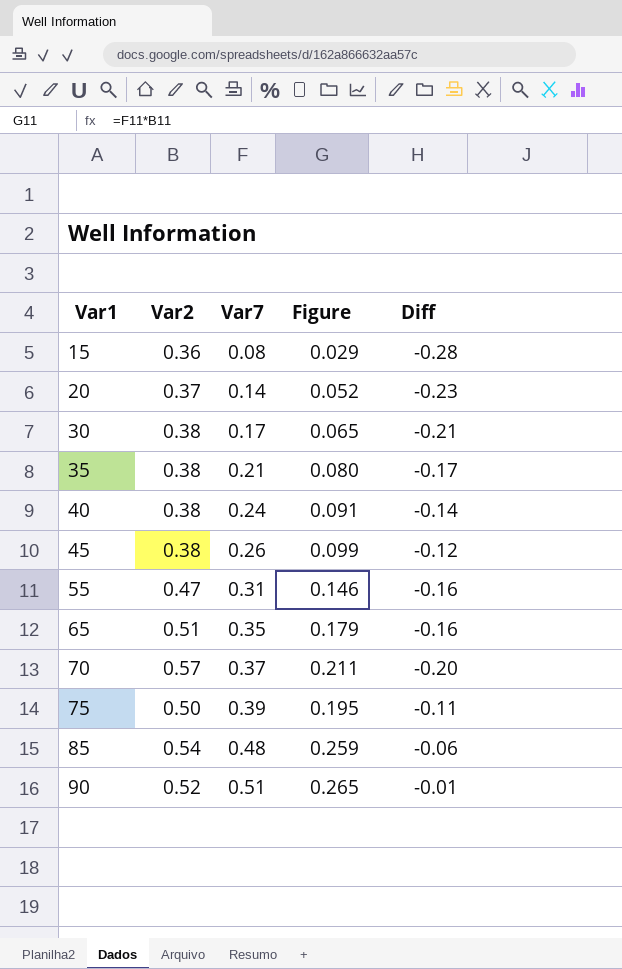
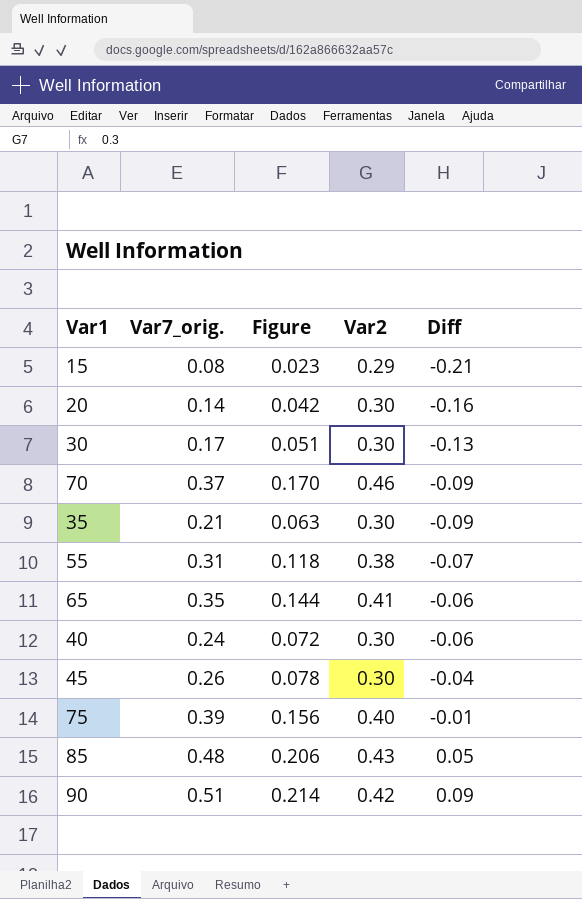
row order: Var1 ascending -> Diff ascending
column name: Var7 -> Var7_orig.
column Var2 | position: 2 -> 4
15 | Figure: 0.029 -> 0.023
15 | Var2: 0.36 -> 0.29
15 | Diff: -0.28 -> -0.21
20 | Figure: 0.052 -> 0.042
20 | Var2: 0.37 -> 0.30
20 | Diff: -0.23 -> -0.16
30 | Figure: 0.065 -> 0.051
30 | Var2: 0.38 -> 0.30
30 | Diff: -0.21 -> -0.13
70 | Figure: 0.211 -> 0.170
70 | Var2: 0.57 -> 0.46
70 | Diff: -0.20 -> -0.09
35 | Figure: 0.080 -> 0.063
35 | Var2: 0.38 -> 0.30
35 | Diff: -0.17 -> -0.09
55 | Figure: 0.146 -> 0.118
55 | Var2: 0.47 -> 0.38
55 | Diff: -0.16 -> -0.07
65 | Figure: 0.179 -> 0.144
65 | Var2: 0.51 -> 0.41
65 | Diff: -0.16 -> -0.06
40 | Figure: 0.091 -> 0.072
40 | Var2: 0.38 -> 0.30
40 | Diff: -0.14 -> -0.06
45 | Figure: 0.099 -> 0.078
45 | Var2: 0.38 -> 0.30
45 | Diff: -0.12 -> -0.04
75 | Figure: 0.195 -> 0.156
75 | Var2: 0.50 -> 0.40
75 | Diff: -0.11 -> -0.01
85 | Figure: 0.259 -> 0.206
85 | Var2: 0.54 -> 0.43
85 | Diff: -0.06 -> 0.05
90 | Figure: 0.265 -> 0.214
90 | Var2: 0.52 -> 0.42
90 | Diff: -0.01 -> 0.09

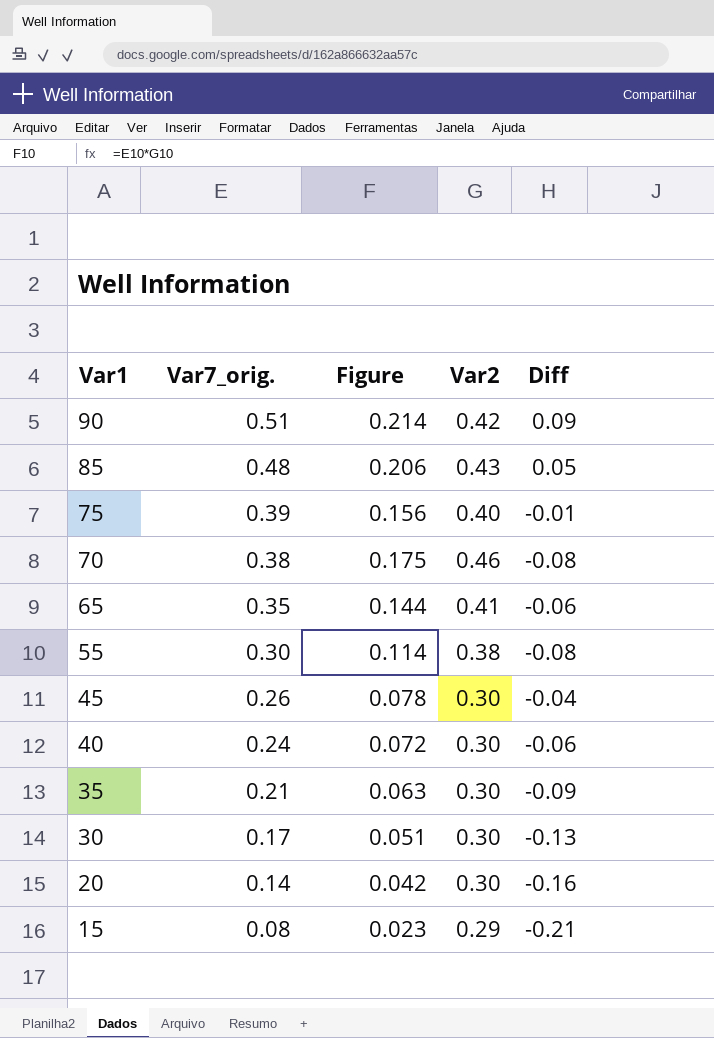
row order: Diff ascending -> Var1 descending
70 | Var7_orig.: 0.37 -> 0.38
70 | Figure: 0.170 -> 0.175
70 | Diff: -0.09 -> -0.08
55 | Var7_orig.: 0.31 -> 0.30
55 | Figure: 0.118 -> 0.114
55 | Diff: -0.07 -> -0.08

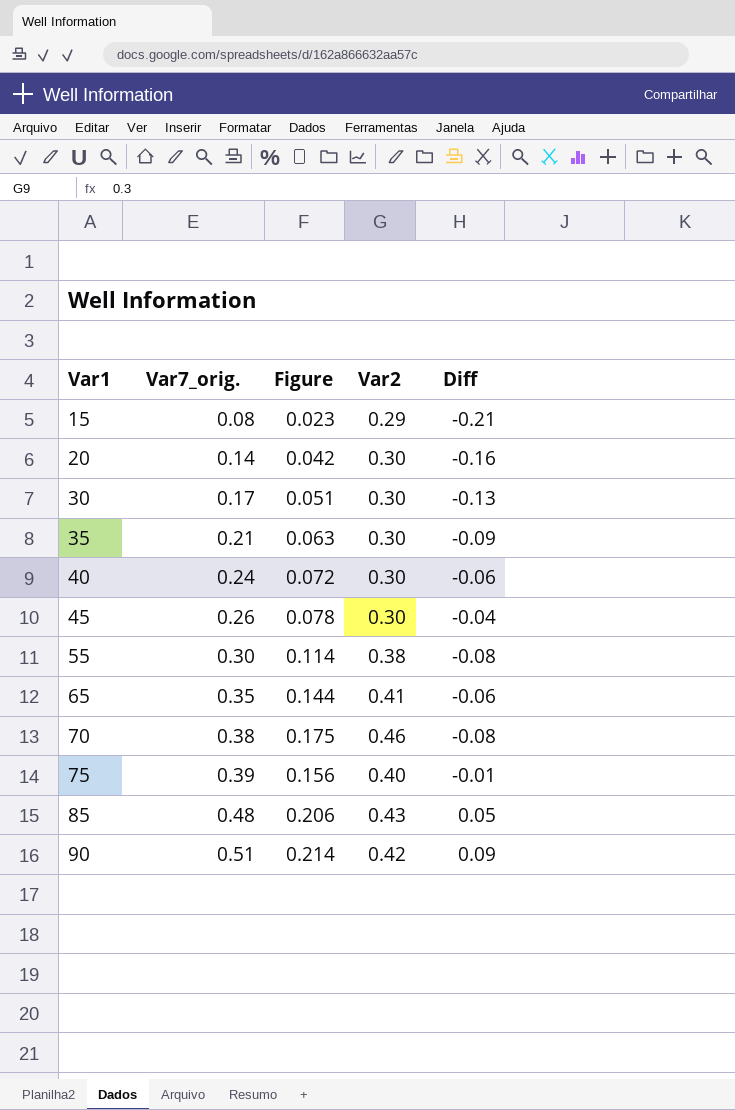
row order: Var1 descending -> Var1 ascending

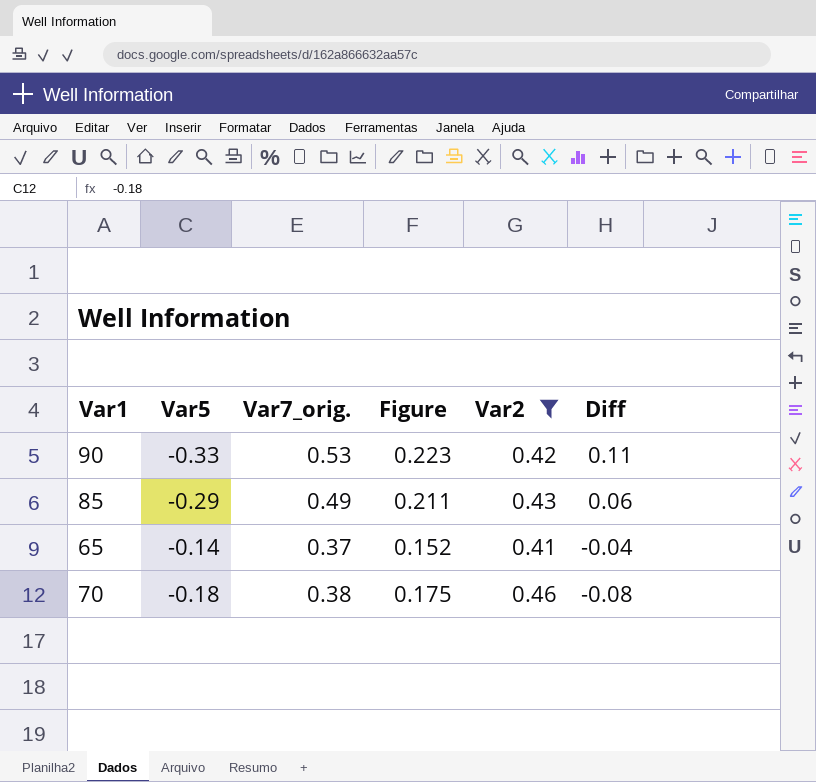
filter: none -> Var2 >= 0.41
row order: Var1 ascending -> Diff descending
column Var5 | position: none -> 2
90 | Var7_orig.: 0.51 -> 0.53
90 | Figure: 0.214 -> 0.223
90 | Diff: 0.09 -> 0.11
85 | Var7_orig.: 0.48 -> 0.49
85 | Figure: 0.206 -> 0.211
85 | Diff: 0.05 -> 0.06
65 | Var7_orig.: 0.35 -> 0.37
65 | Figure: 0.144 -> 0.152
65 | Diff: -0.06 -> -0.04

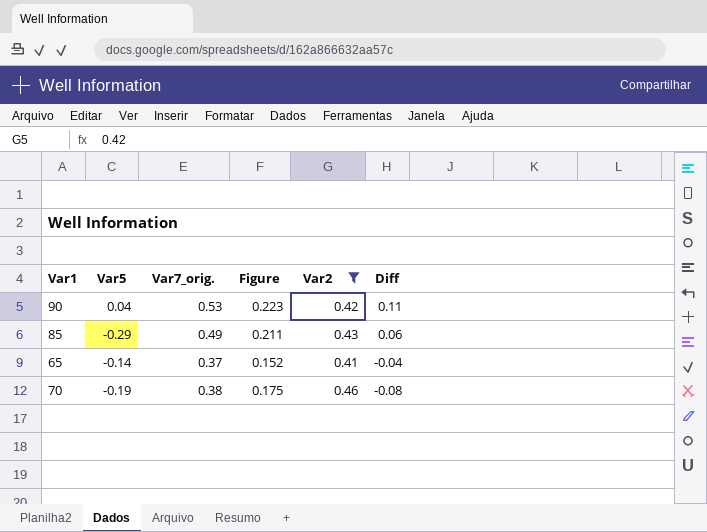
90 | Var5: -0.33 -> 0.04
70 | Var5: -0.18 -> -0.19

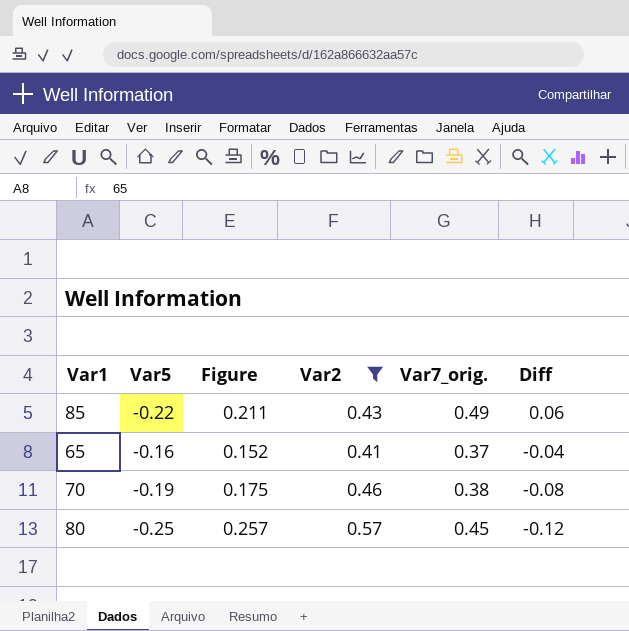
column Var7_orig. | position: 3 -> 5
row 90: 0.04 | 0.53 | 0.223 | 0.42 | 0.11 -> none
85 | Var5: -0.29 -> -0.22
65 | Var5: -0.14 -> -0.16
row 80: none -> -0.25 | 0.257 | 0.57 | 0.45 | -0.12

